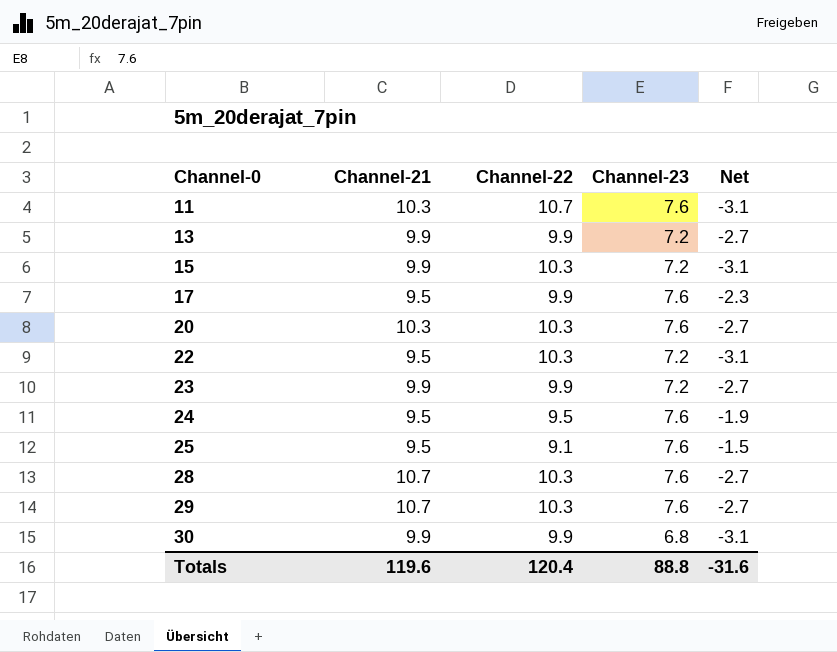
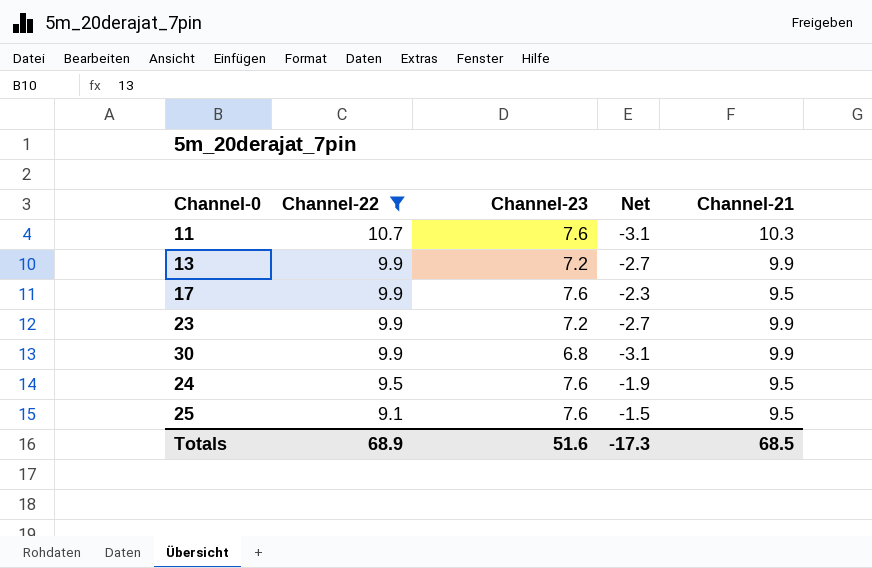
filter: none -> Channel-22 != 10.3
row order: Channel-0 ascending -> Channel-22 descending
column Channel-21 | position: 2 -> 5
Totals | Channel-22: 120.4 -> 68.9
Totals | Channel-23: 88.8 -> 51.6
Totals | Net: -31.6 -> -17.3
Totals | Channel-21: 119.6 -> 68.5

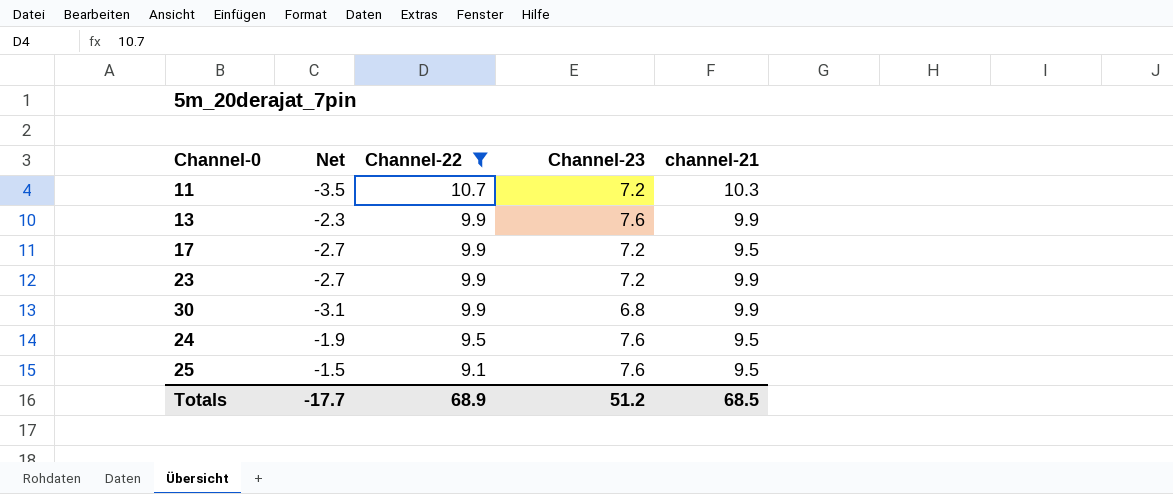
column Net | position: 4 -> 2
column name: Channel-21 -> channel-21
11 | Net: -3.1 -> -3.5
11 | Channel-23: 7.6 -> 7.2
13 | Net: -2.7 -> -2.3
13 | Channel-23: 7.2 -> 7.6
17 | Net: -2.3 -> -2.7
17 | Channel-23: 7.6 -> 7.2
Totals | Net: -17.3 -> -17.7
Totals | Channel-23: 51.6 -> 51.2

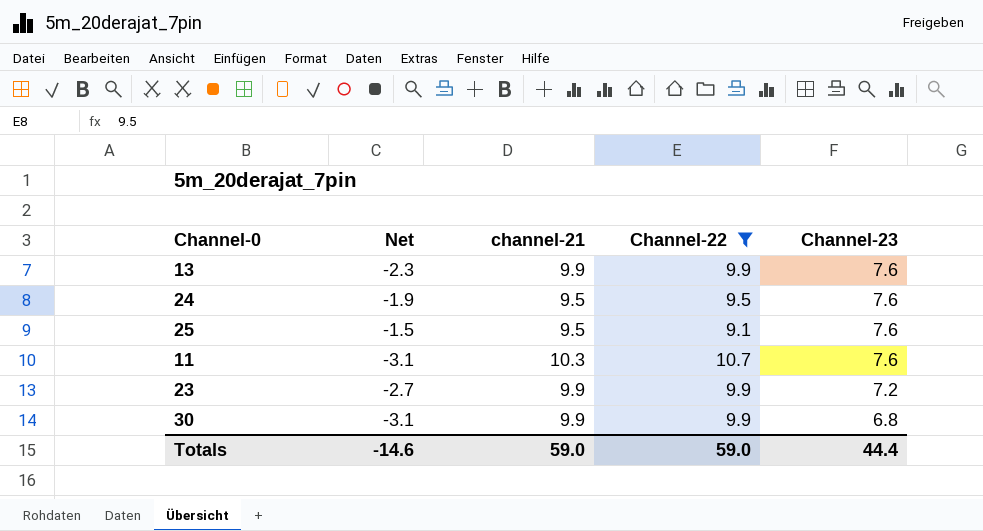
row order: Channel-22 descending -> Channel-23 descending
column channel-21 | position: 5 -> 3
row 17: -2.7 | 9.9 | 7.2 | 9.5 -> none
11 | Net: -3.5 -> -3.1
11 | Channel-23: 7.2 -> 7.6
Totals | Net: -17.7 -> -14.6
Totals | channel-21: 68.5 -> 59.0
Totals | Channel-22: 68.9 -> 59.0
Totals | Channel-23: 51.2 -> 44.4

